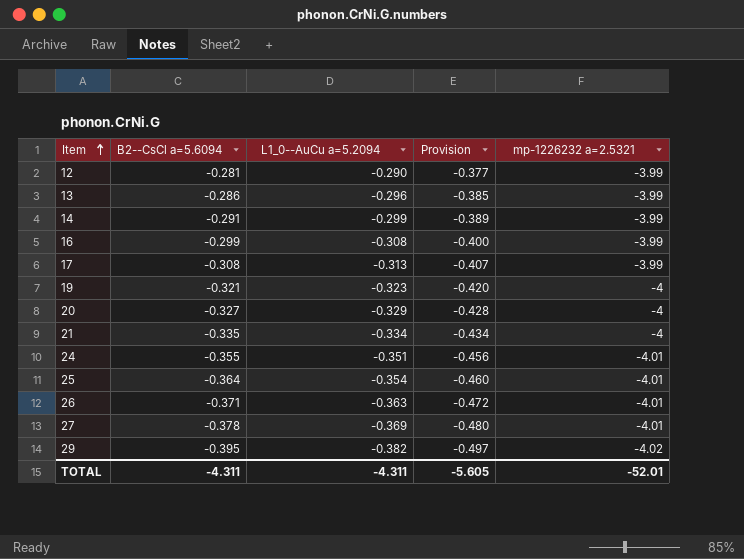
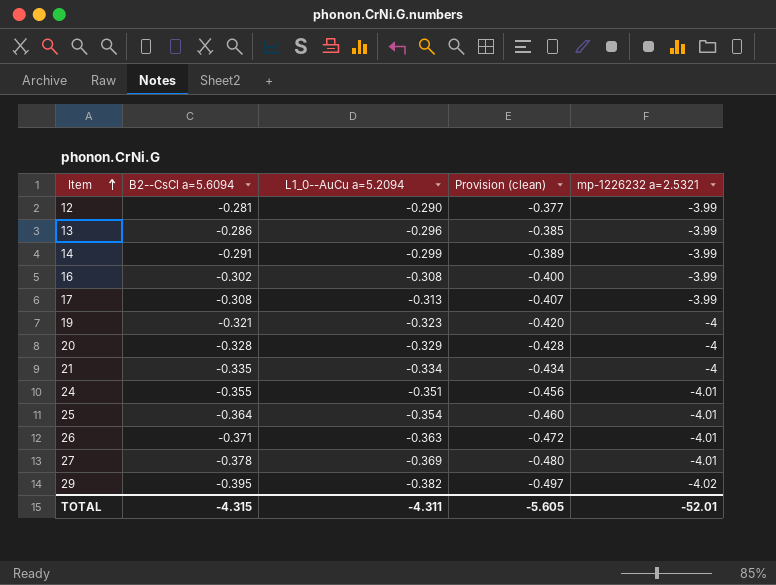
column name: Provision -> Provision (clean)
16 | B2--CsCl a=5.6094: -0.299 -> -0.302
20 | B2--CsCl a=5.6094: -0.327 -> -0.328
TOTAL | B2--CsCl a=5.6094: -4.311 -> -4.315

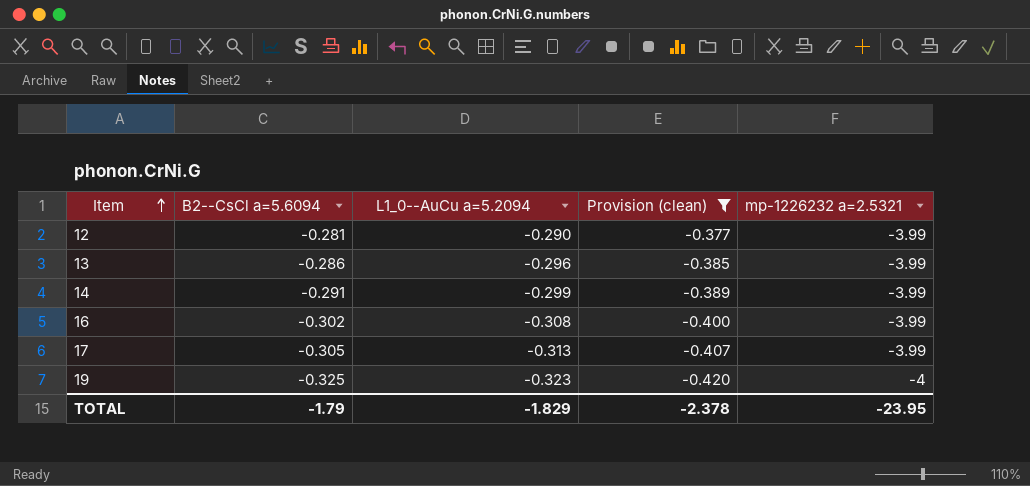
filter: none -> Provision (clean) >= -0.420
17 | B2--CsCl a=5.6094: -0.308 -> -0.305
19 | B2--CsCl a=5.6094: -0.321 -> -0.325
TOTAL | B2--CsCl a=5.6094: -4.315 -> -1.79
TOTAL | L1_0--AuCu a=5.2094: -4.311 -> -1.829
TOTAL | Provision (clean): -5.605 -> -2.378
TOTAL | mp-1226232 a=2.5321: -52.01 -> -23.95

